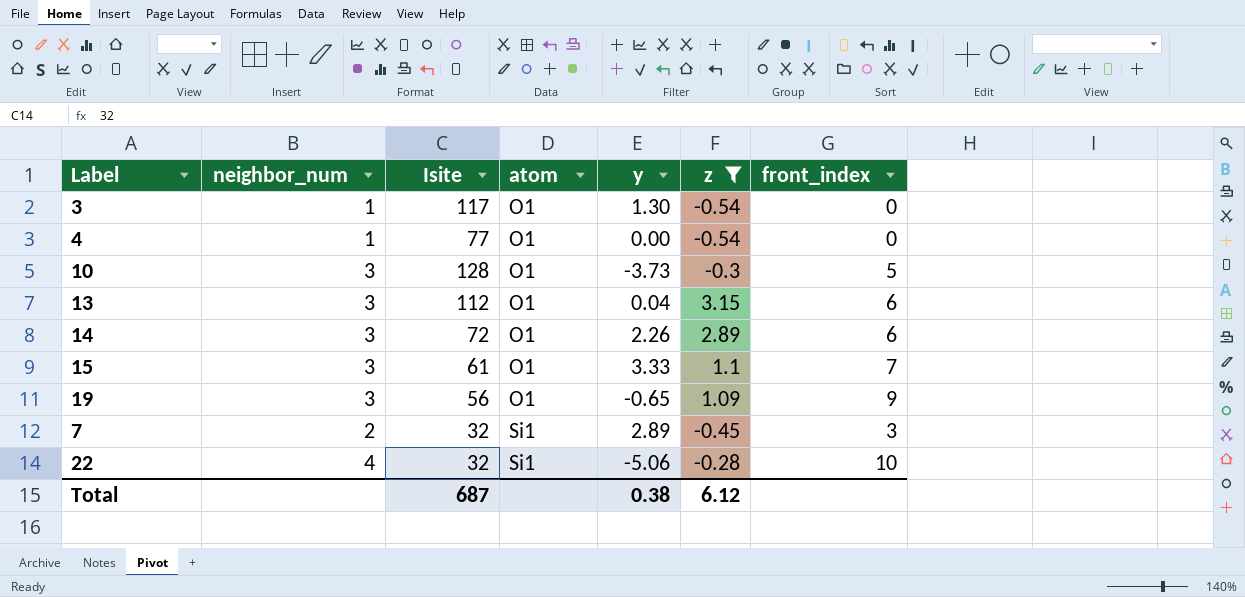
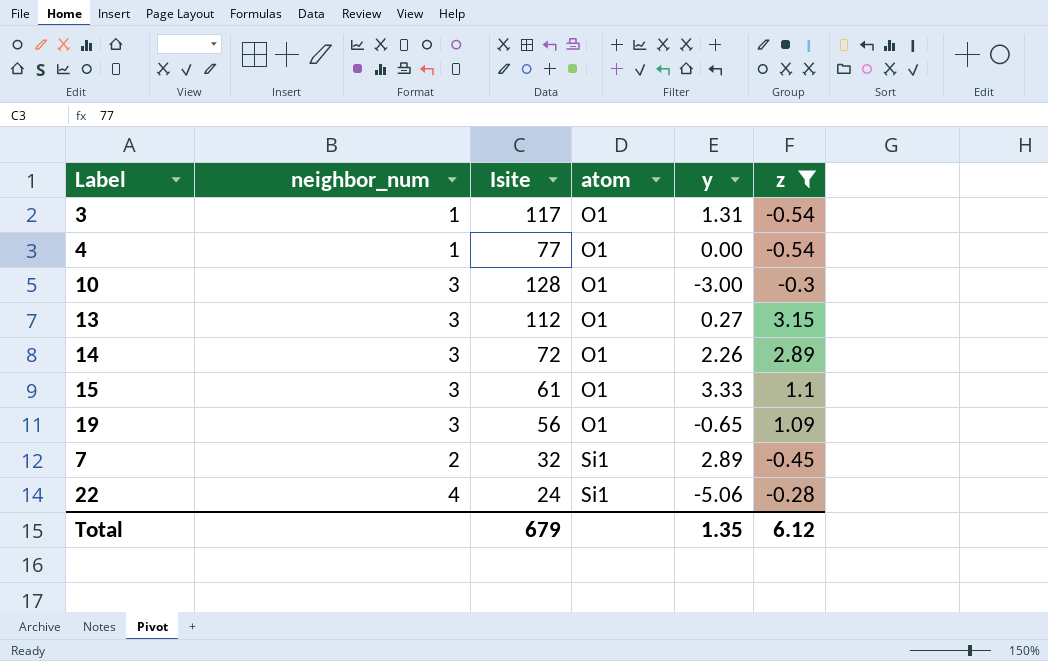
column front_index | position: 7 -> none
3 | y: 1.30 -> 1.31
10 | y: -3.73 -> -3.00
13 | y: 0.04 -> 0.27
22 | Isite: 32 -> 24
Total | Isite: 687 -> 679
Total | y: 0.38 -> 1.35

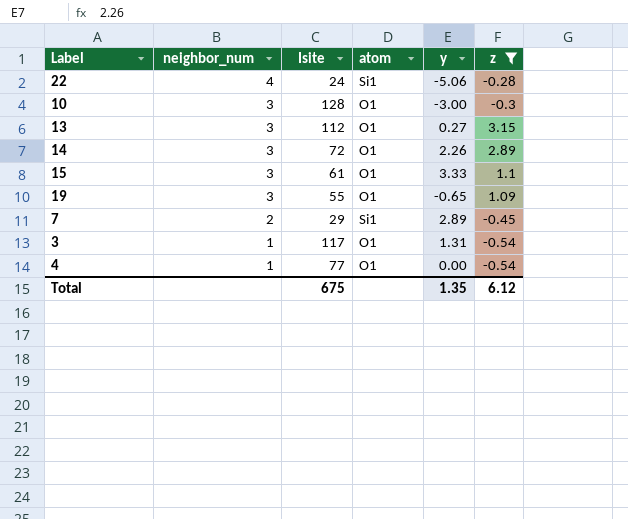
row order: atom ascending -> neighbor_num descending
19 | Isite: 56 -> 55
7 | Isite: 32 -> 29
Total | Isite: 679 -> 675

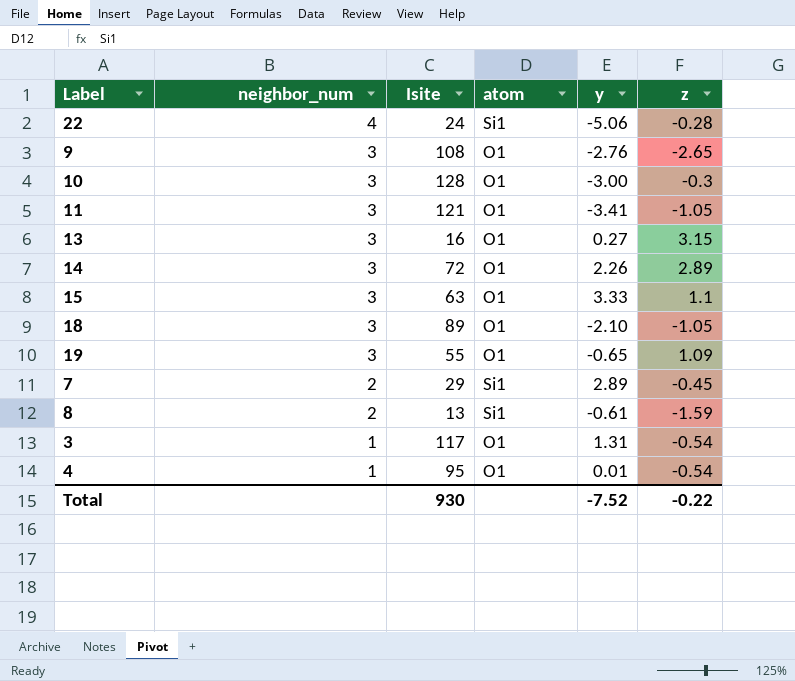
filter: z >= -0.54 -> none
13 | Isite: 112 -> 16
15 | Isite: 61 -> 63
4 | Isite: 77 -> 95
4 | y: 0.00 -> 0.01
Total | Isite: 675 -> 930
Total | y: 1.35 -> -7.52
Total | z: 6.12 -> -0.22

